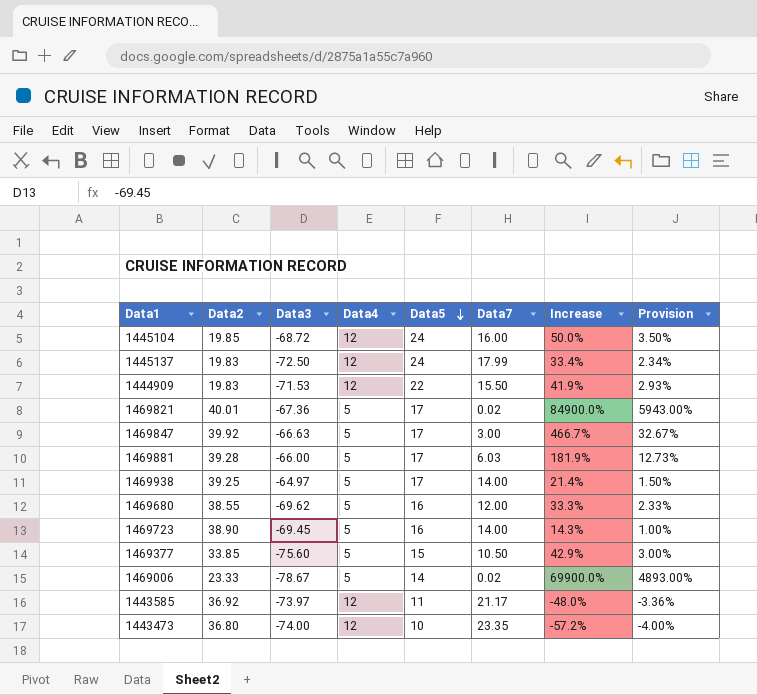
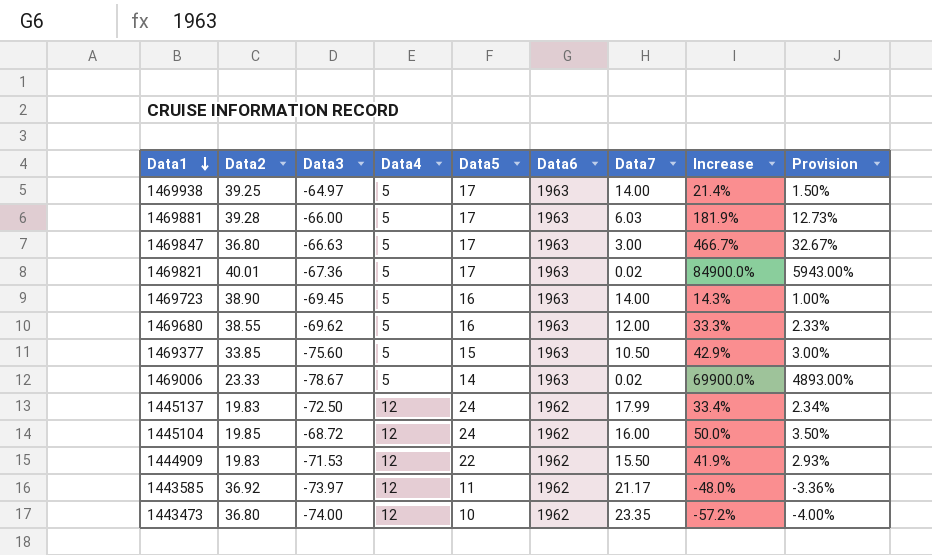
row order: Data5 descending -> Data1 descending
column Data6 | position: none -> 6
1469847 | Data2: 39.92 -> 36.80

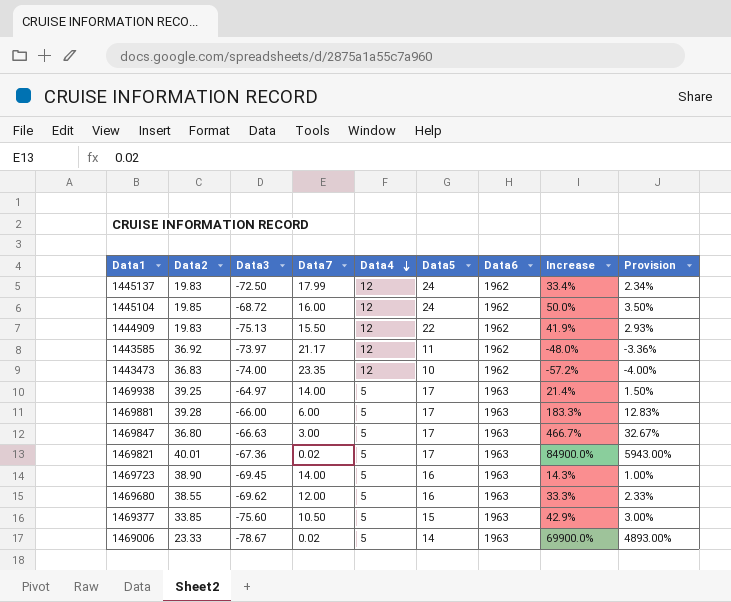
row order: Data1 descending -> Data4 descending
column Data7 | position: 7 -> 4
1444909 | Data3: -71.53 -> -75.13
1443473 | Data2: 36.80 -> 36.83
1469881 | Data7: 6.03 -> 6.00
1469881 | Increase: 181.9% -> 183.3%
1469881 | Provision: 12.73% -> 12.83%

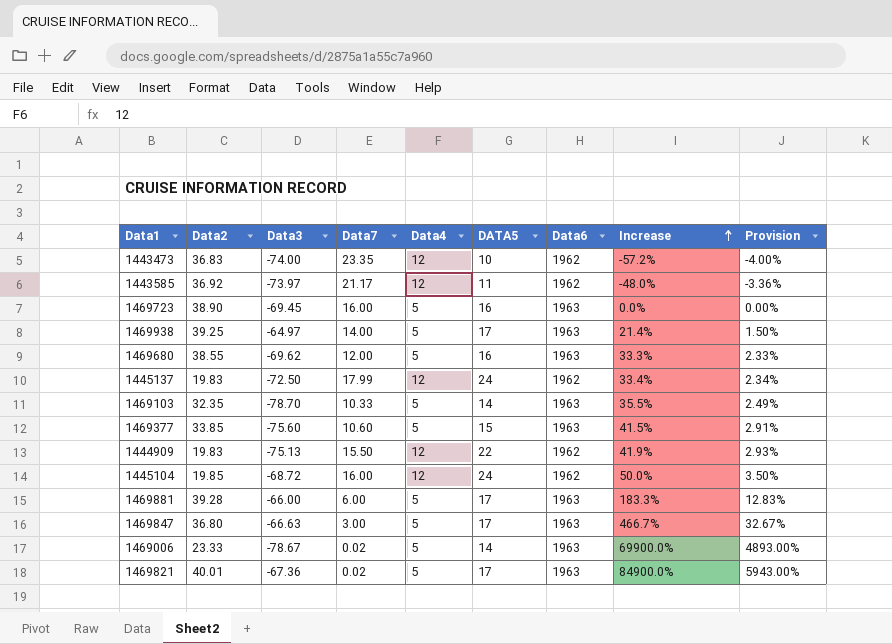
row order: Data4 descending -> Increase ascending
column name: Data5 -> DATA5
1469723 | Data7: 14.00 -> 16.00
1469723 | Increase: 14.3% -> 0.0%
1469723 | Provision: 1.00% -> 0.00%
row 1469103: none -> 32.35 | -78.70 | 10.33 | 5 | 14 | 1963 | 35.5% | 2.49%
1469377 | Data7: 10.50 -> 10.60
1469377 | Increase: 42.9% -> 41.5%
1469377 | Provision: 3.00% -> 2.91%

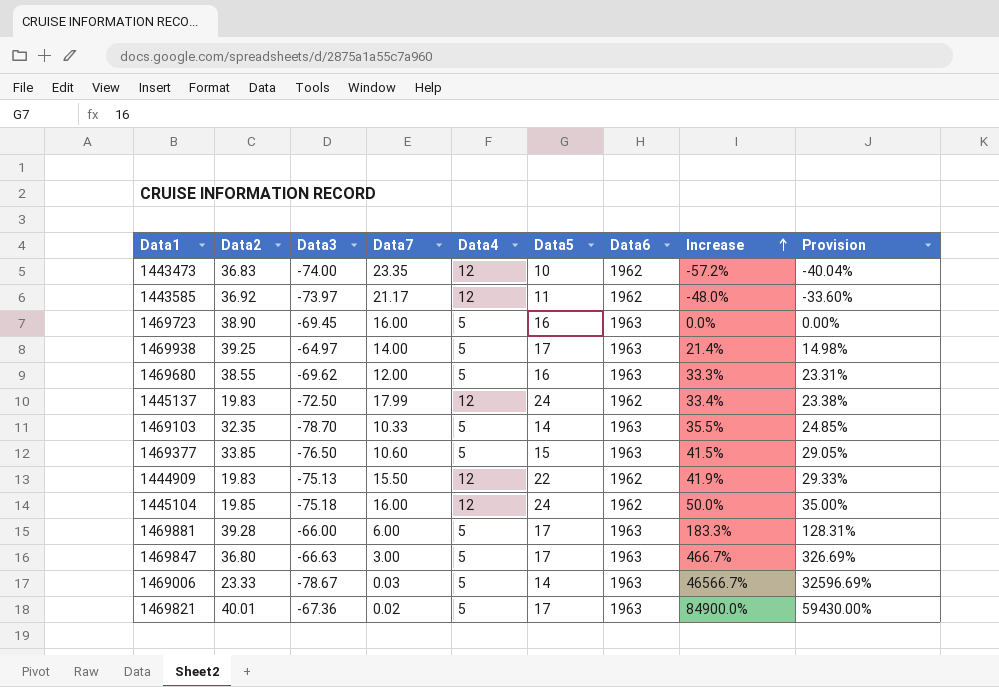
column name: DATA5 -> Data5
column Provision | formula: [Increase] * 0.07 -> [Increase] * 0.7
1469377 | Data3: -75.60 -> -76.50
1445104 | Data3: -68.72 -> -75.18
1469006 | Data7: 0.02 -> 0.03
1469006 | Increase: 69900.0% -> 46566.7%

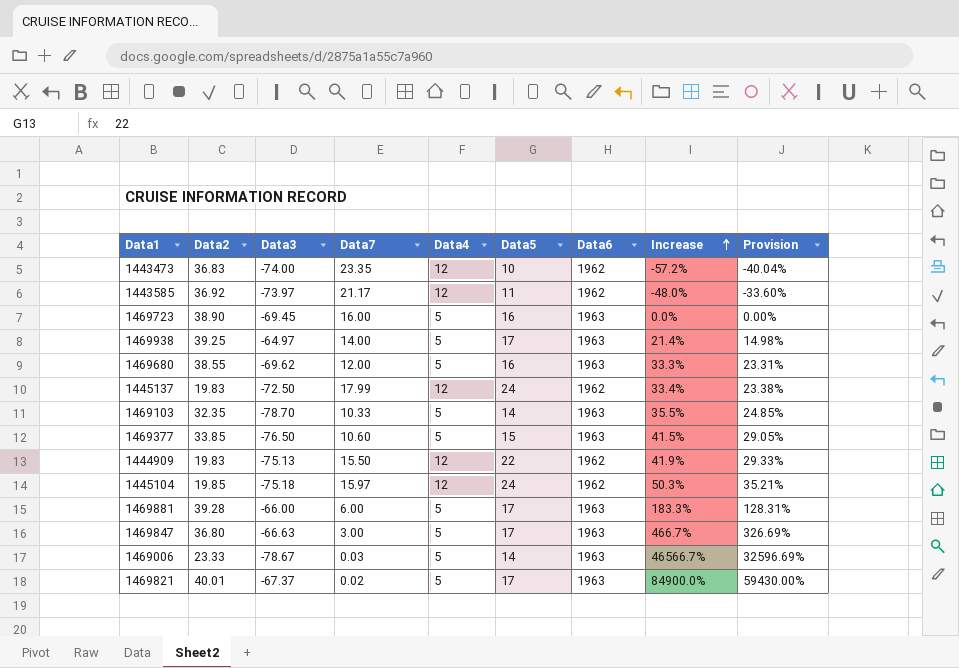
1445104 | Data7: 16.00 -> 15.97
1445104 | Increase: 50.0% -> 50.3%
1445104 | Provision: 35.00% -> 35.21%
1469821 | Data3: -67.36 -> -67.37

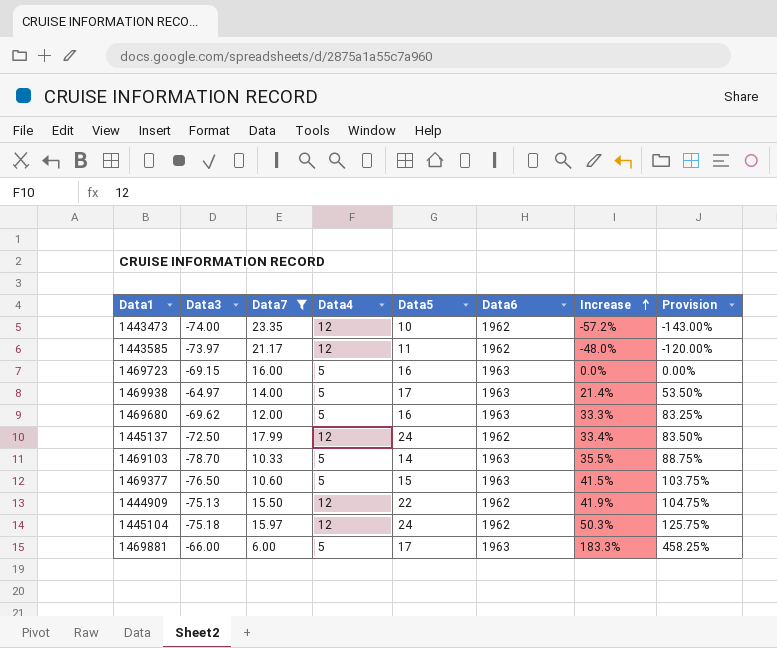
filter: none -> Data7 >= 6.00
column Data2 | position: 2 -> none
column Provision | formula: [Increase] * 0.7 -> [Increase] * 2.5
1469723 | Data3: -69.45 -> -69.15

